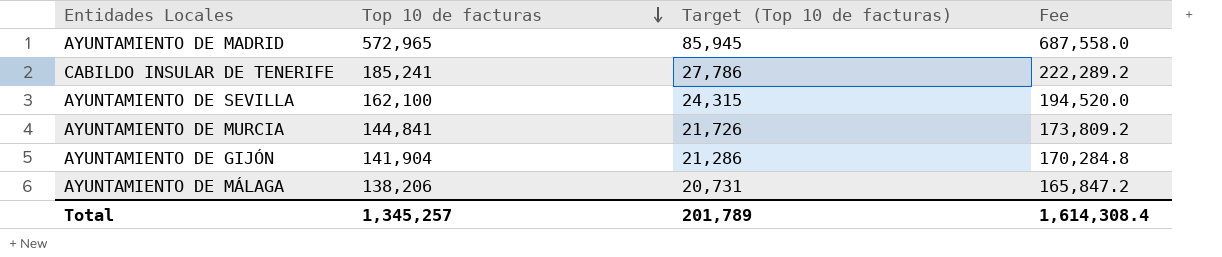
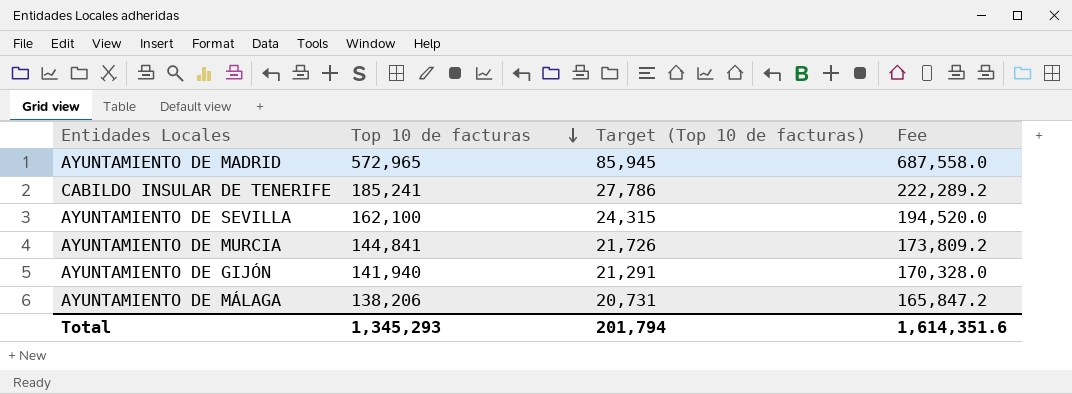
AYUNTAMIENTO DE GIJÓN | Top 10 de facturas: 141,904 -> 141,940
AYUNTAMIENTO DE GIJÓN | Target (Top 10 de facturas): 21,286 -> 21,291
AYUNTAMIENTO DE GIJÓN | Fee: 170,284.8 -> 170,328.0
Total | Top 10 de facturas: 1,345,257 -> 1,345,293
Total | Target (Top 10 de facturas): 201,789 -> 201,794
Total | Fee: 1,614,308.4 -> 1,614,351.6

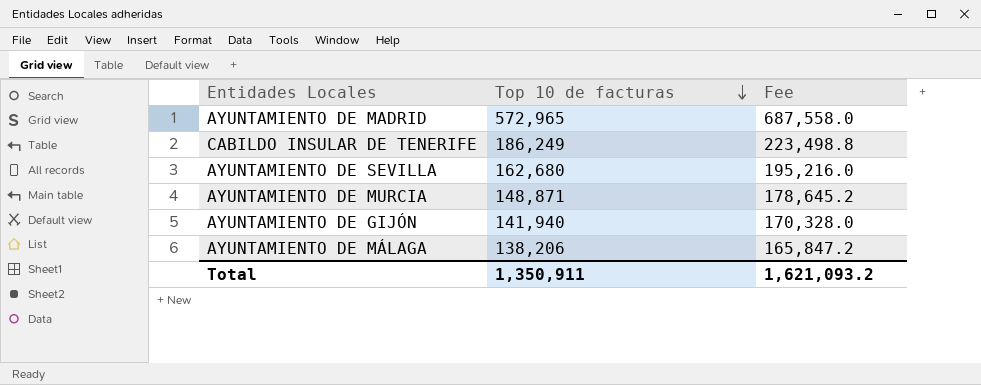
column Target (Top 10 de facturas) | formula: [Top 10 de facturas] * 0.15 -> none
CABILDO INSULAR DE TENERIFE | Top 10 de facturas: 185,241 -> 186,249
CABILDO INSULAR DE TENERIFE | Fee: 222,289.2 -> 223,498.8
AYUNTAMIENTO DE SEVILLA | Top 10 de facturas: 162,100 -> 162,680
AYUNTAMIENTO DE SEVILLA | Fee: 194,520.0 -> 195,216.0
AYUNTAMIENTO DE MURCIA | Top 10 de facturas: 144,841 -> 148,871
AYUNTAMIENTO DE MURCIA | Fee: 173,809.2 -> 178,645.2
Total | Top 10 de facturas: 1,345,293 -> 1,350,911
Total | Fee: 1,614,351.6 -> 1,621,093.2

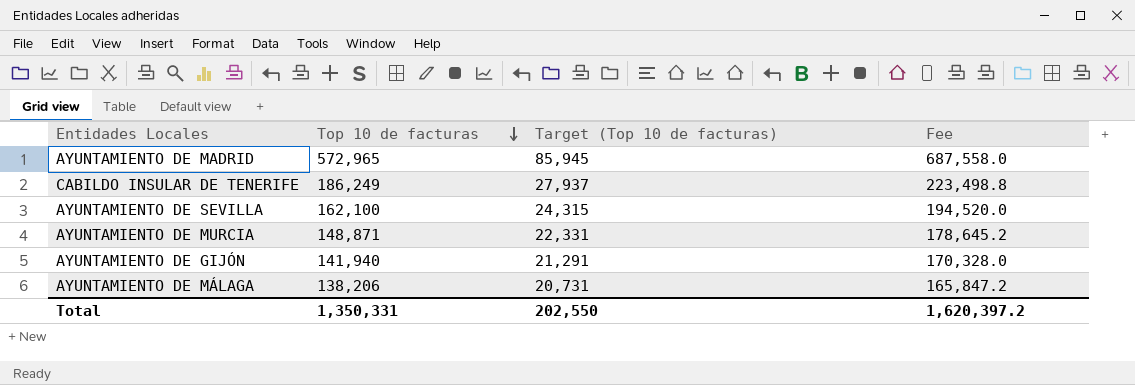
column Target (Top 10 de facturas) | formula: none -> [Top 10 de facturas] * 0.15
AYUNTAMIENTO DE SEVILLA | Top 10 de facturas: 162,680 -> 162,100
AYUNTAMIENTO DE SEVILLA | Fee: 195,216.0 -> 194,520.0
Total | Top 10 de facturas: 1,350,911 -> 1,350,331
Total | Fee: 1,621,093.2 -> 1,620,397.2

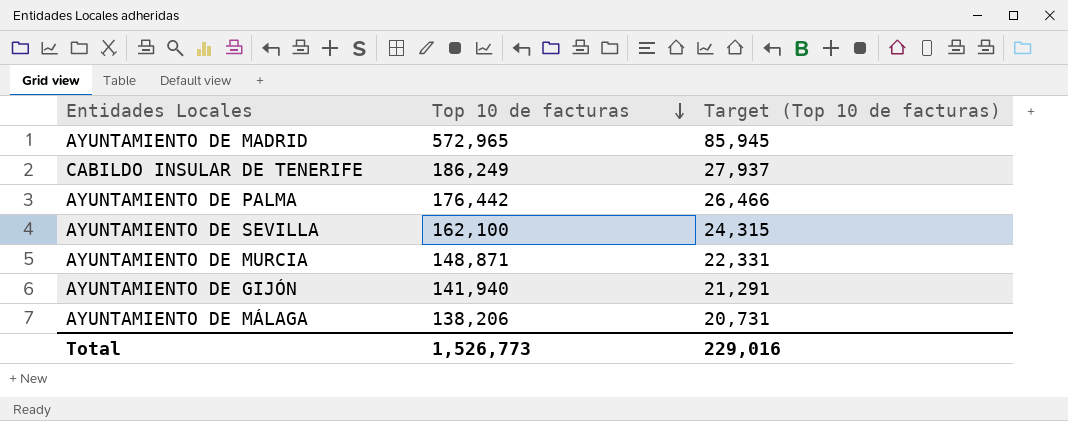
column Fee | formula: [Top 10 de facturas] * 1.2 -> none
row AYUNTAMIENTO DE PALMA: none -> 176,442 | 26,466
Total | Top 10 de facturas: 1,350,331 -> 1,526,773
Total | Target (Top 10 de facturas): 202,550 -> 229,016

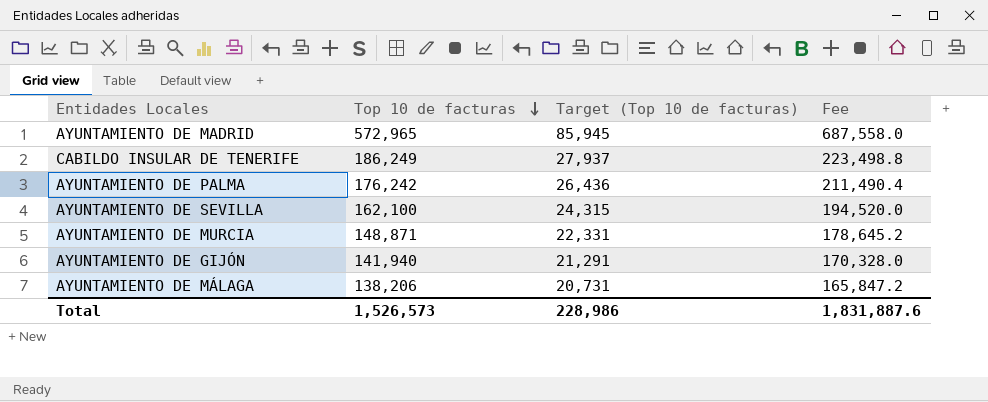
column Fee | formula: none -> [Top 10 de facturas] * 1.2
AYUNTAMIENTO DE PALMA | Top 10 de facturas: 176,442 -> 176,242
AYUNTAMIENTO DE PALMA | Target (Top 10 de facturas): 26,466 -> 26,436
Total | Top 10 de facturas: 1,526,773 -> 1,526,573
Total | Target (Top 10 de facturas): 229,016 -> 228,986

